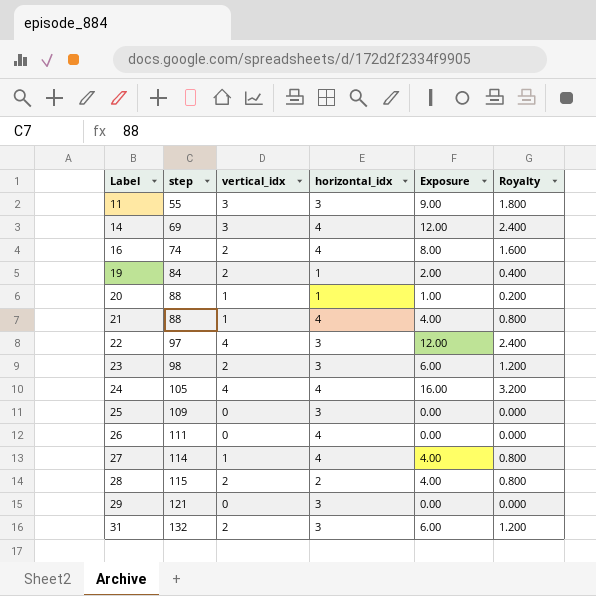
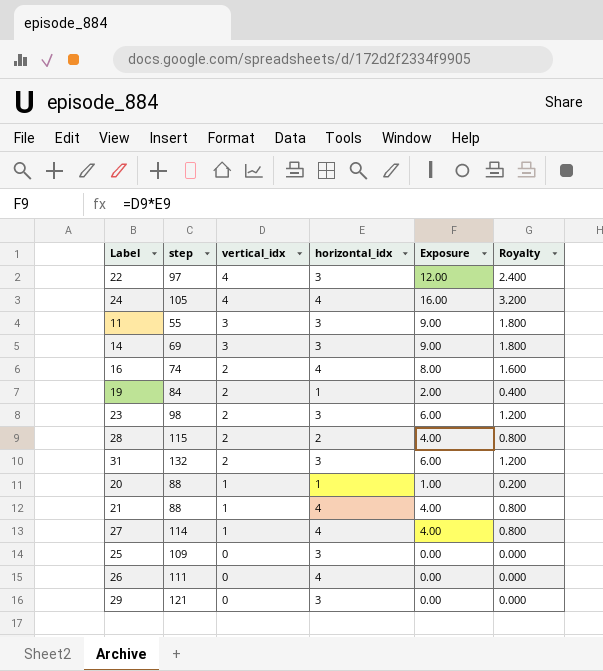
row order: Label ascending -> vertical_idx descending
14 | horizontal_idx: 4 -> 3
14 | Exposure: 12.00 -> 9.00
14 | Royalty: 2.400 -> 1.800

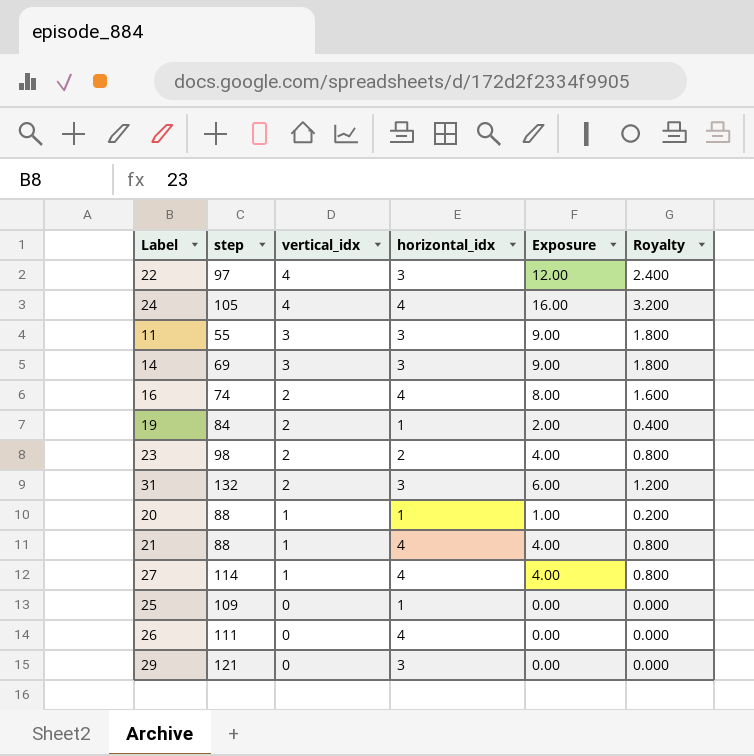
row 28: 115 | 2 | 2 | 4.00 | 0.800 -> none
23 | horizontal_idx: 3 -> 2
23 | Exposure: 6.00 -> 4.00
23 | Royalty: 1.200 -> 0.800
25 | horizontal_idx: 3 -> 1

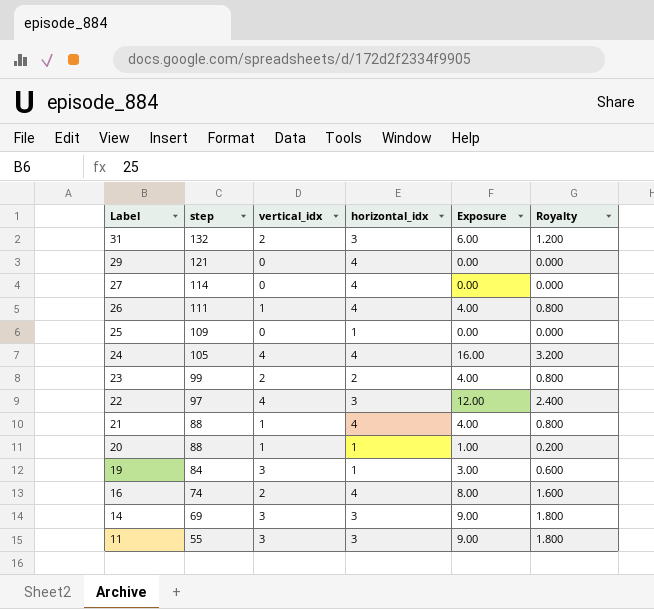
row order: vertical_idx descending -> Label descending
29 | horizontal_idx: 3 -> 4
27 | vertical_idx: 1 -> 0
27 | Exposure: 4.00 -> 0.00
27 | Royalty: 0.800 -> 0.000
26 | vertical_idx: 0 -> 1
26 | Exposure: 0.00 -> 4.00
26 | Royalty: 0.000 -> 0.800
23 | step: 98 -> 99
19 | vertical_idx: 2 -> 3
19 | Exposure: 2.00 -> 3.00
19 | Royalty: 0.400 -> 0.600

